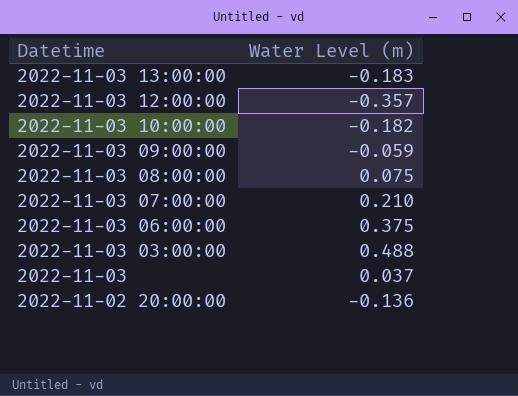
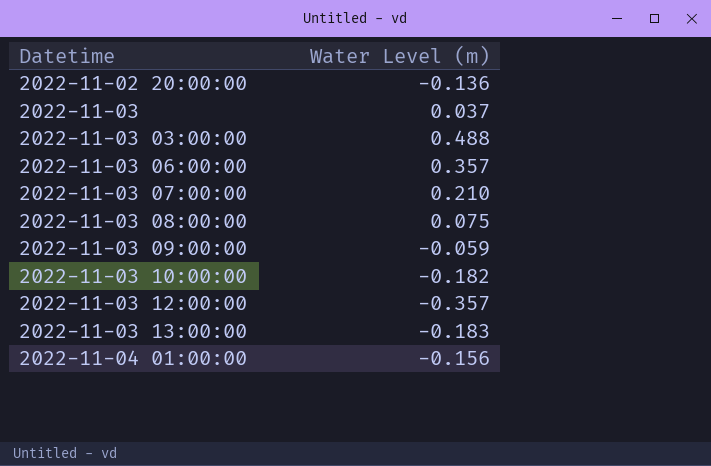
row order: Datetime descending -> Datetime ascending
2022-11-03 06:00:00 | Water Level (m): 0.375 -> 0.357
row 2022-11-04 01:00:00: none -> -0.156

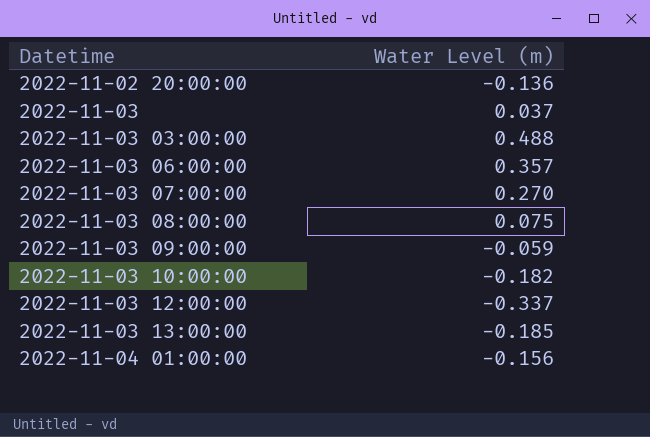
2022-11-03 07:00:00 | Water Level (m): 0.210 -> 0.270
2022-11-03 12:00:00 | Water Level (m): -0.357 -> -0.337
2022-11-03 13:00:00 | Water Level (m): -0.183 -> -0.185

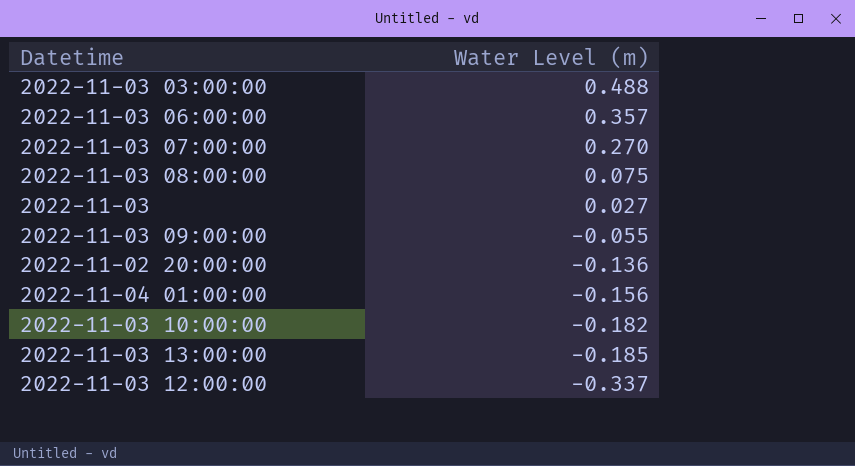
row order: Datetime ascending -> Water Level (m) descending
2022-11-03 | Water Level (m): 0.037 -> 0.027
2022-11-03 09:00:00 | Water Level (m): -0.059 -> -0.055

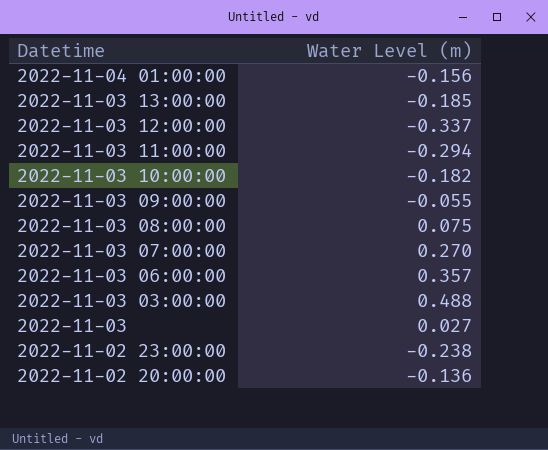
row order: Water Level (m) descending -> Datetime descending
row 2022-11-03 11:00:00: none -> -0.294
row 2022-11-02 23:00:00: none -> -0.238

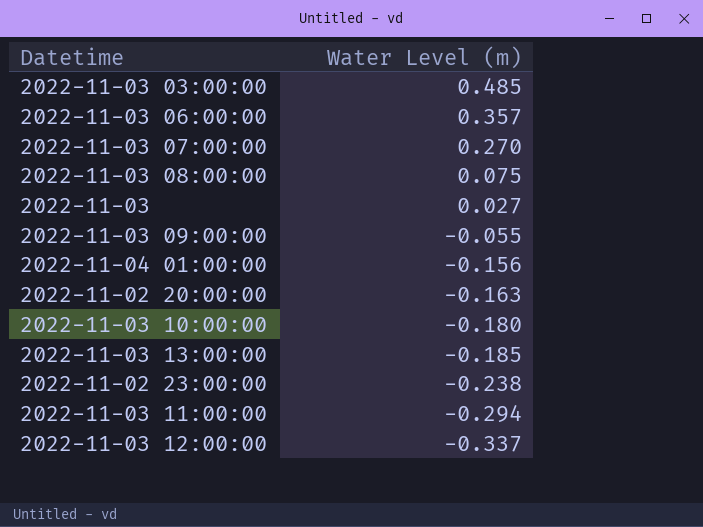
row order: Datetime descending -> Water Level (m) descending
2022-11-03 03:00:00 | Water Level (m): 0.488 -> 0.485
2022-11-02 20:00:00 | Water Level (m): -0.136 -> -0.163
2022-11-03 10:00:00 | Water Level (m): -0.182 -> -0.180

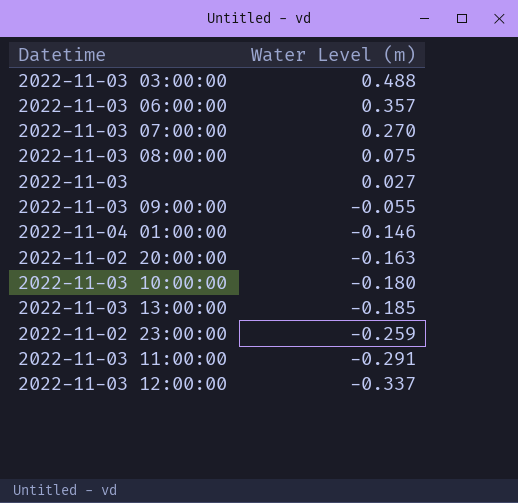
2022-11-03 03:00:00 | Water Level (m): 0.485 -> 0.488
2022-11-04 01:00:00 | Water Level (m): -0.156 -> -0.146
2022-11-02 23:00:00 | Water Level (m): -0.238 -> -0.259
2022-11-03 11:00:00 | Water Level (m): -0.294 -> -0.291

